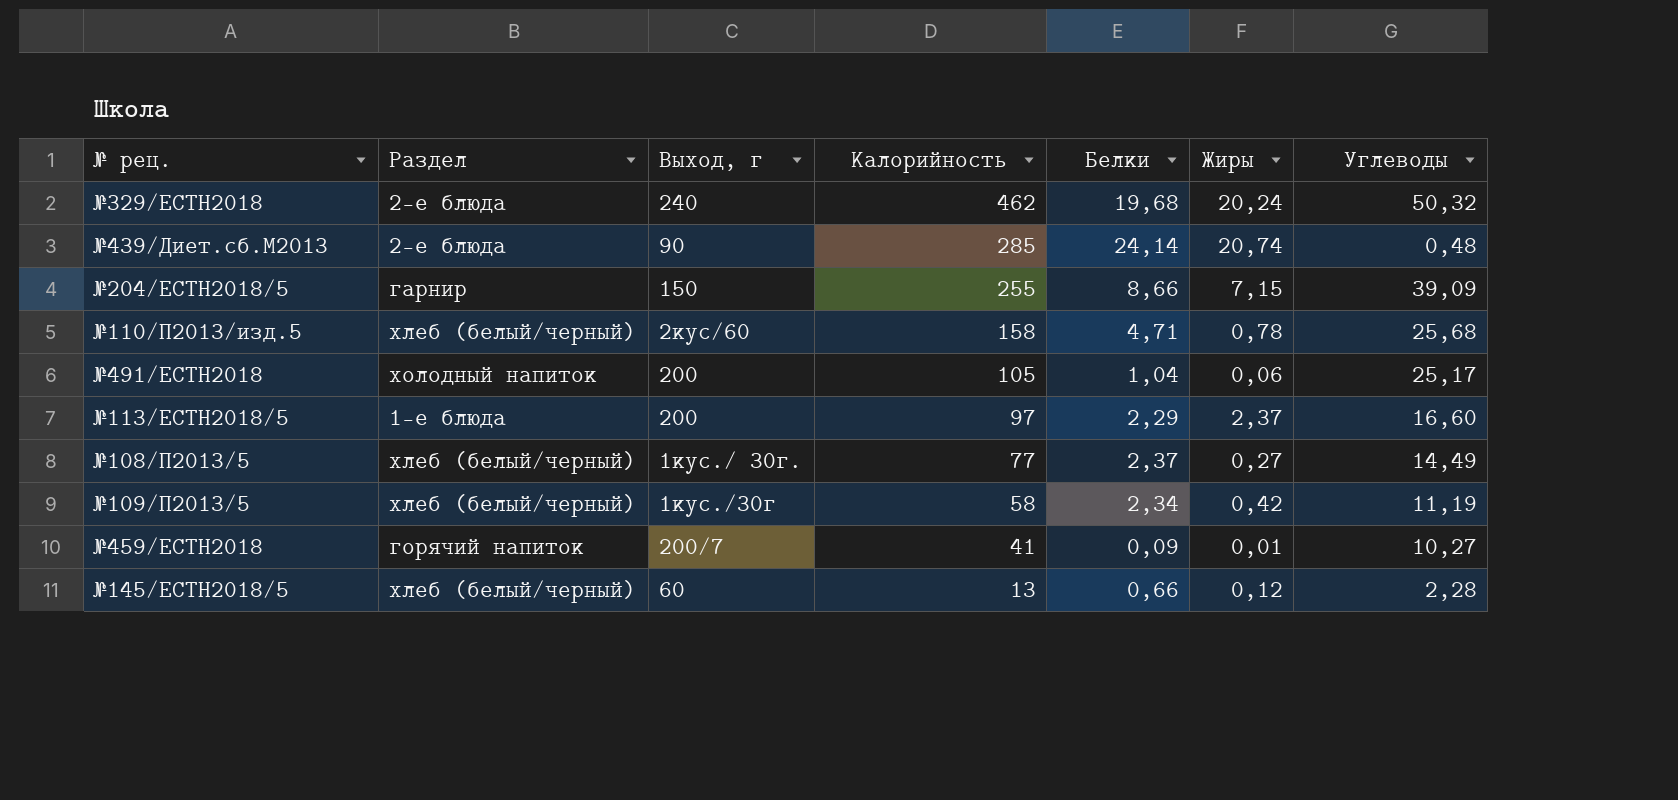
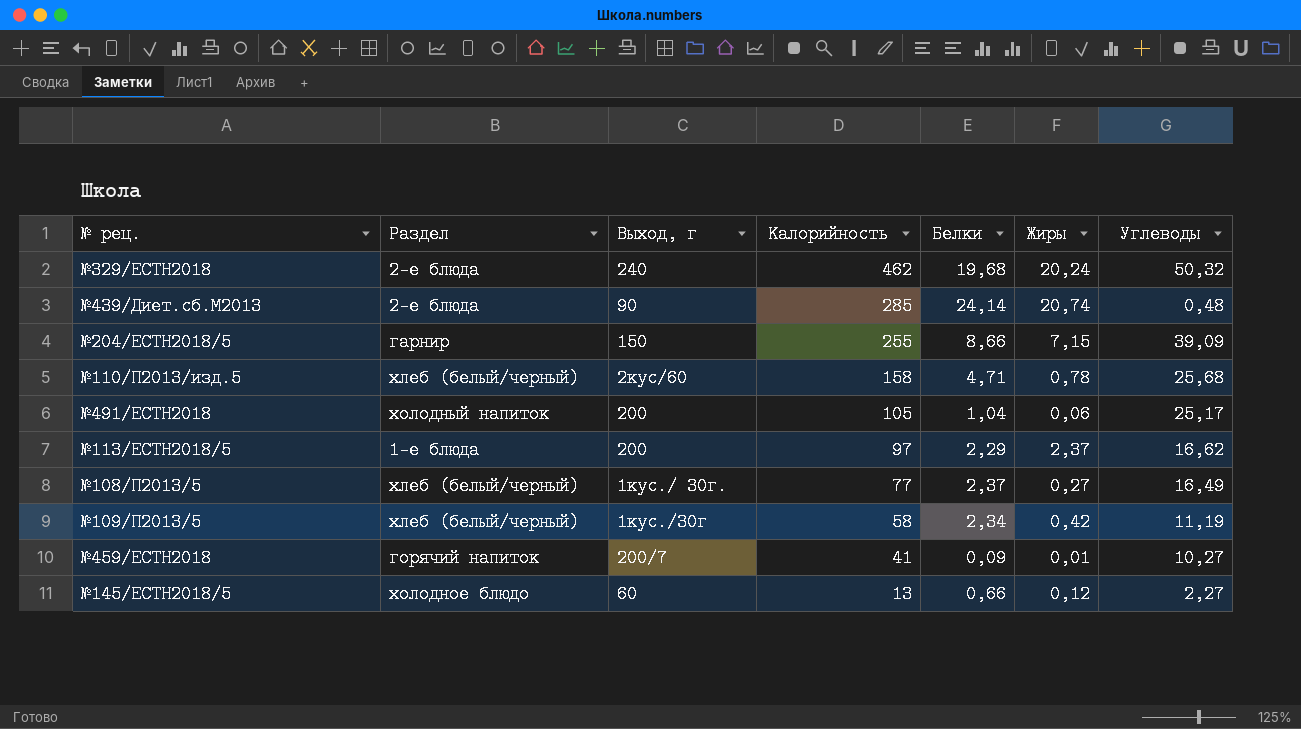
№113/ЕСТН2018/5 | Углеводы: 16,60 -> 16,62
№108/П2013/5 | Углеводы: 14,49 -> 16,49
№145/ЕСТН2018/5 | Раздел: хлеб (белый/черный) -> холодное блюдо
№145/ЕСТН2018/5 | Углеводы: 2,28 -> 2,27

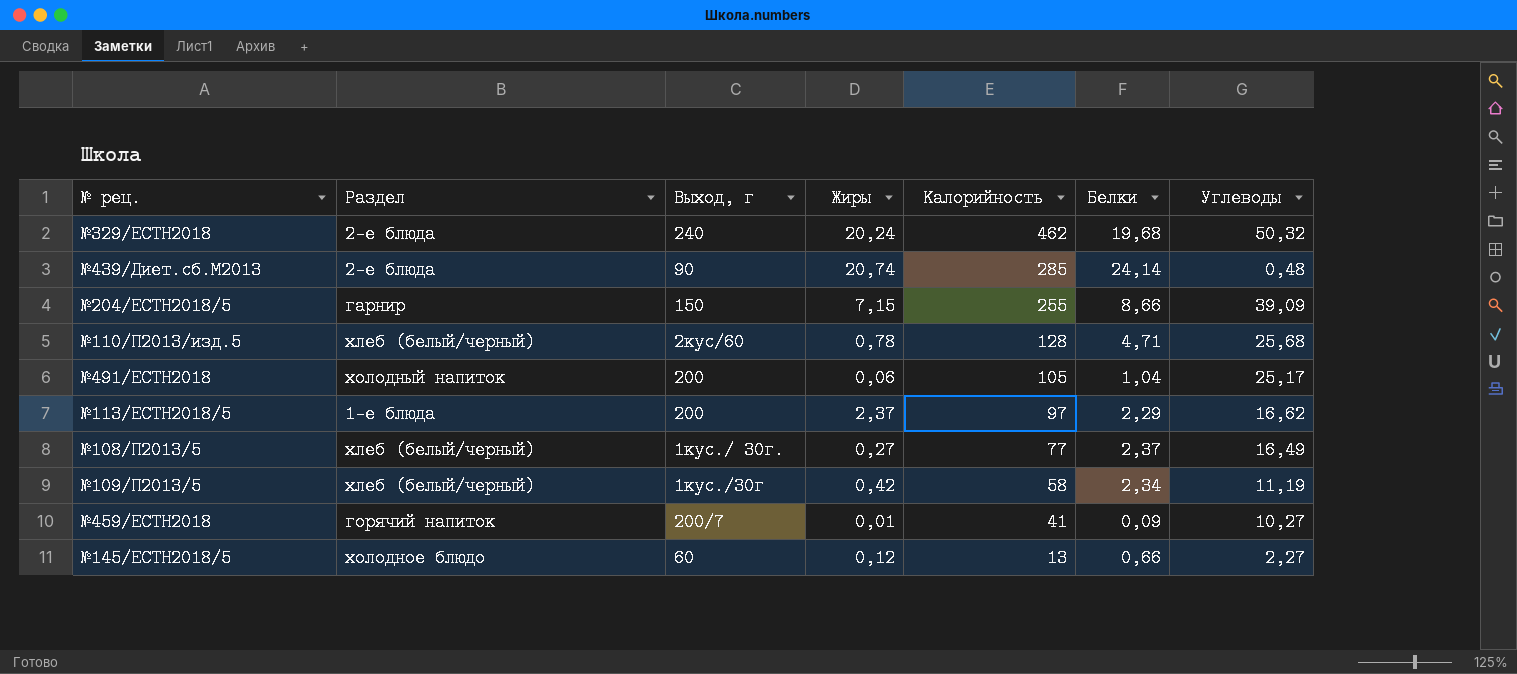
column Жиры | position: 6 -> 4
№110/П2013/изд.5 | Калорийность: 158 -> 128

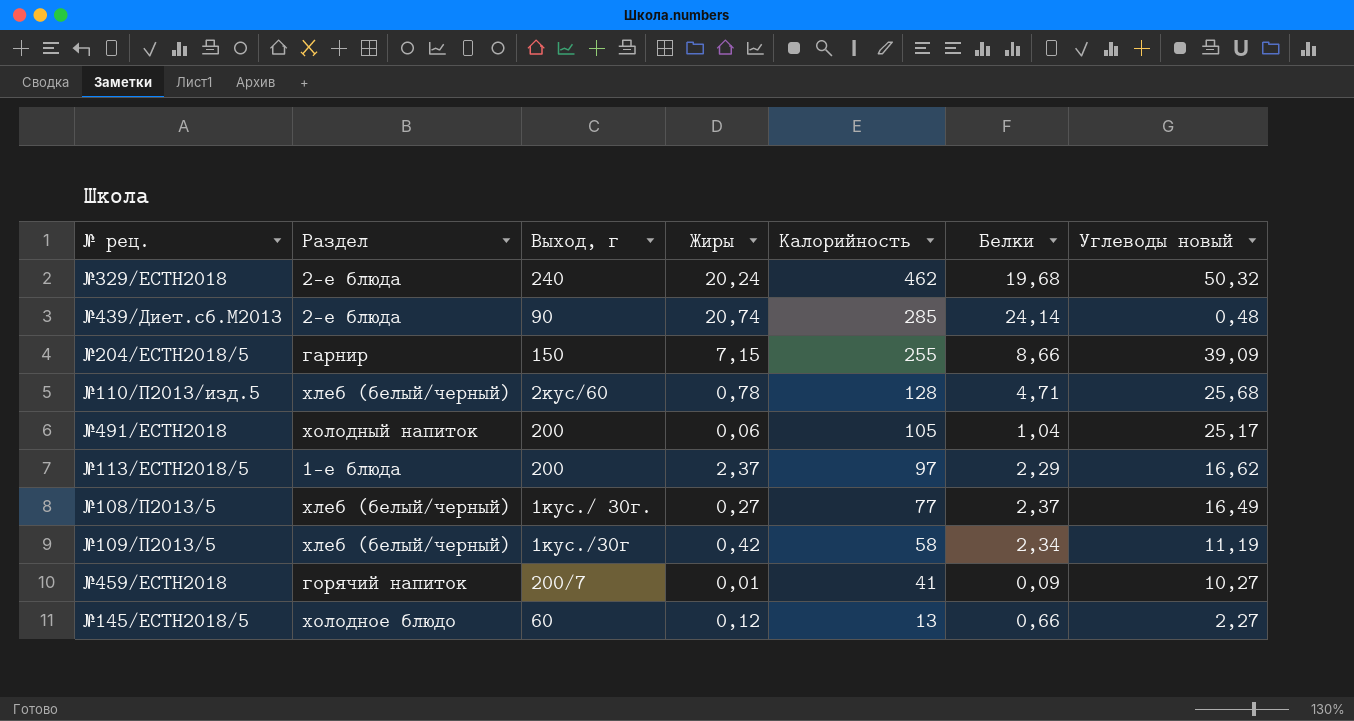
column name: Углеводы -> Углеводы новый

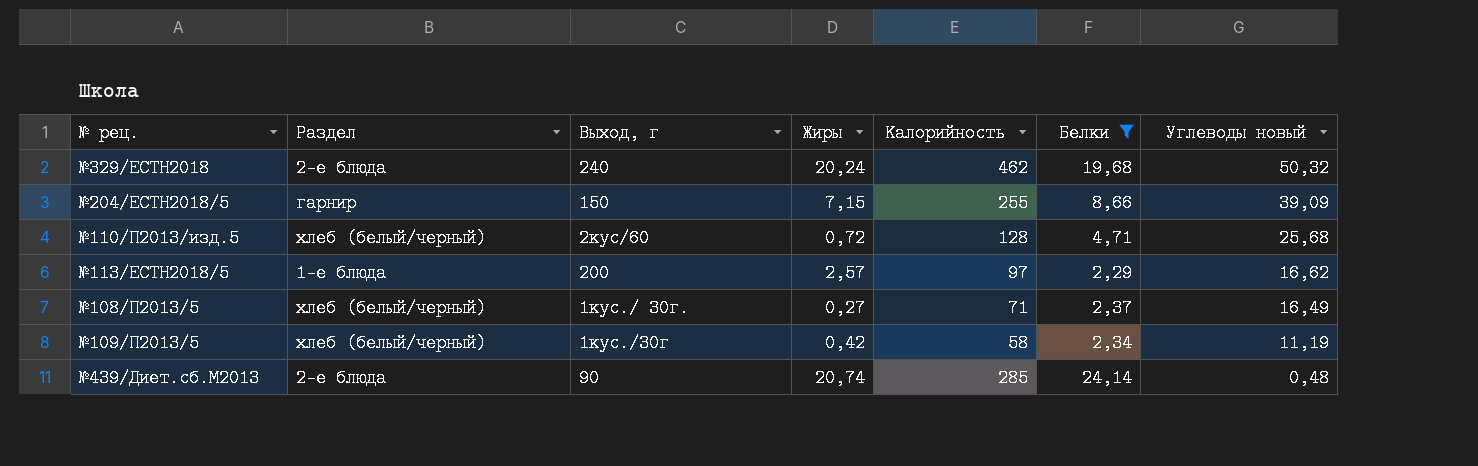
filter: none -> Белки >= 2,29
row order: Калорийность descending -> Углеводы новый descending
№110/П2013/изд.5 | Жиры: 0,78 -> 0,72
№113/ЕСТН2018/5 | Жиры: 2,37 -> 2,57
№108/П2013/5 | Калорийность: 77 -> 71

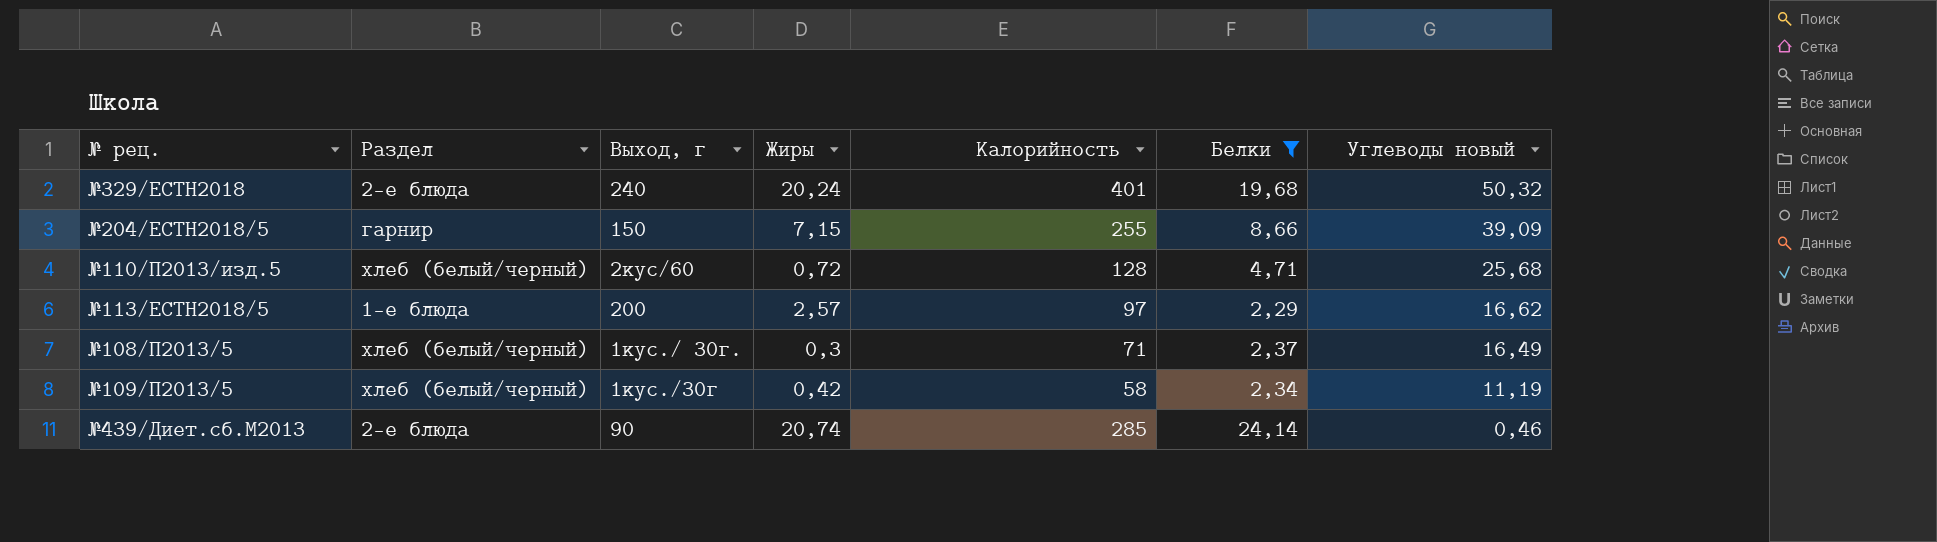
№329/ЕСТН2018 | Калорийность: 462 -> 401
№108/П2013/5 | Жиры: 0,27 -> 0,3
№439/Диет.сб.М2013 | Углеводы новый: 0,48 -> 0,46

